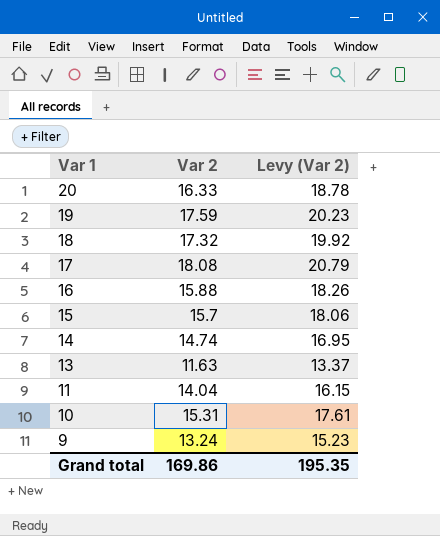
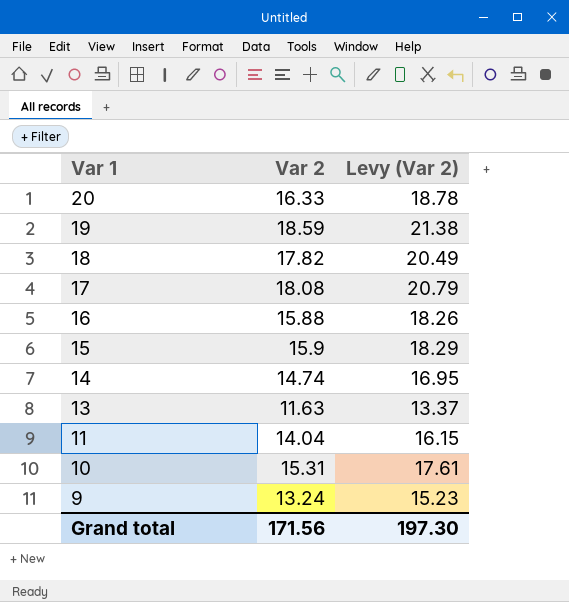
19 | Var 2: 17.59 -> 18.59
19 | Levy (Var 2): 20.23 -> 21.38
18 | Var 2: 17.32 -> 17.82
18 | Levy (Var 2): 19.92 -> 20.49
15 | Var 2: 15.7 -> 15.9
15 | Levy (Var 2): 18.06 -> 18.29
Grand total | Var 2: 169.86 -> 171.56
Grand total | Levy (Var 2): 195.35 -> 197.30

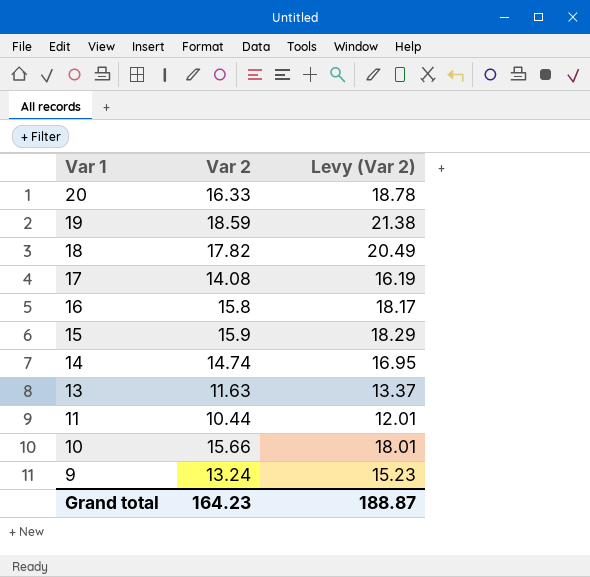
17 | Var 2: 18.08 -> 14.08
17 | Levy (Var 2): 20.79 -> 16.19
16 | Var 2: 15.88 -> 15.8
16 | Levy (Var 2): 18.26 -> 18.17
11 | Var 2: 14.04 -> 10.44
11 | Levy (Var 2): 16.15 -> 12.01
10 | Var 2: 15.31 -> 15.66
10 | Levy (Var 2): 17.61 -> 18.01
Grand total | Var 2: 171.56 -> 164.23
Grand total | Levy (Var 2): 197.30 -> 188.87

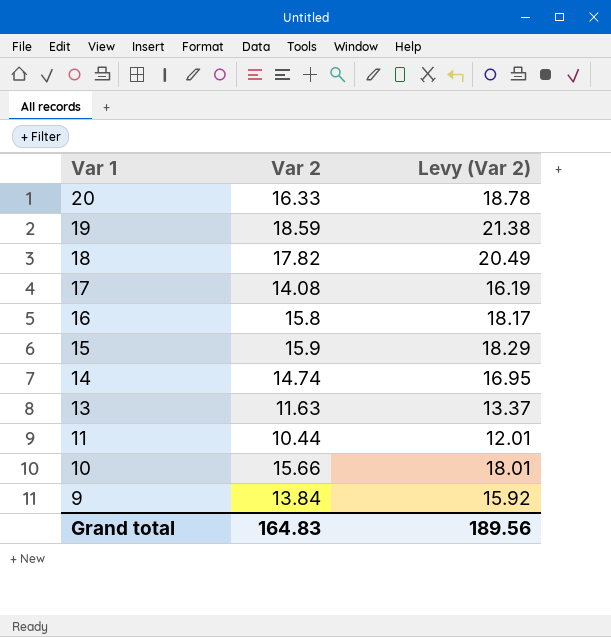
9 | Var 2: 13.24 -> 13.84
9 | Levy (Var 2): 15.23 -> 15.92
Grand total | Var 2: 164.23 -> 164.83
Grand total | Levy (Var 2): 188.87 -> 189.56

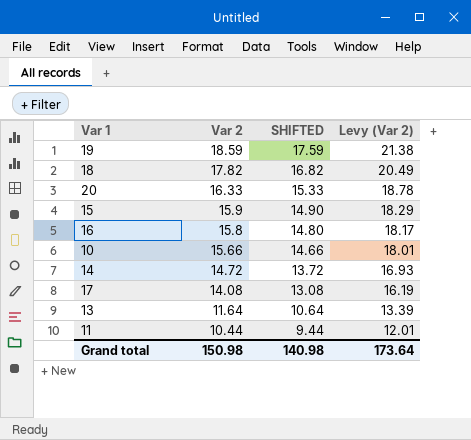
row order: Var 1 descending -> Var 2 descending
column SHIFTED | formula: none -> [Var 2] - 1
row 9: 13.84 | 15.92 -> none
14 | Var 2: 14.74 -> 14.72
14 | Levy (Var 2): 16.95 -> 16.93
13 | Var 2: 11.63 -> 11.64
13 | Levy (Var 2): 13.37 -> 13.39
Grand total | Var 2: 164.83 -> 150.98
Grand total | Levy (Var 2): 189.56 -> 173.64

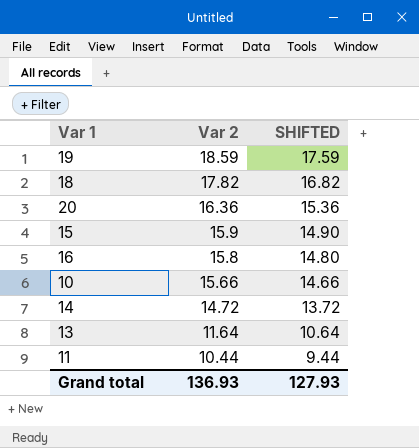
column Levy (Var 2) | formula: [Var 2] * 1.15 -> none
row 17: 14.08 | 13.08 | 16.19 -> none
20 | Var 2: 16.33 -> 16.36
20 | SHIFTED: 15.33 -> 15.36
Grand total | Var 2: 150.98 -> 136.93
Grand total | SHIFTED: 140.98 -> 127.93

